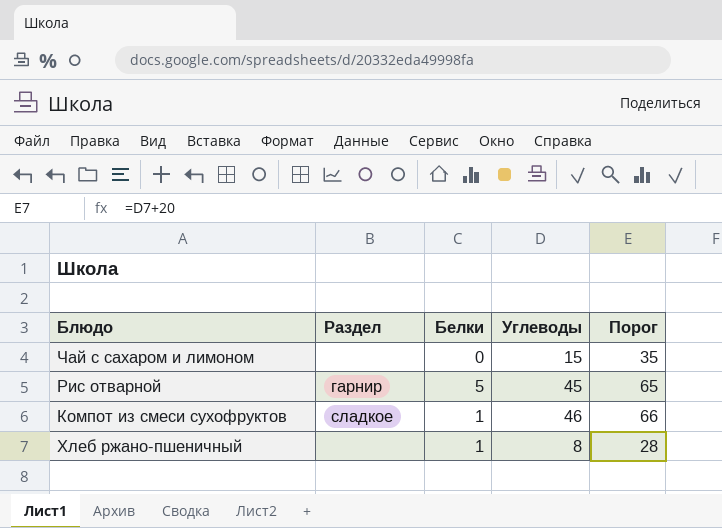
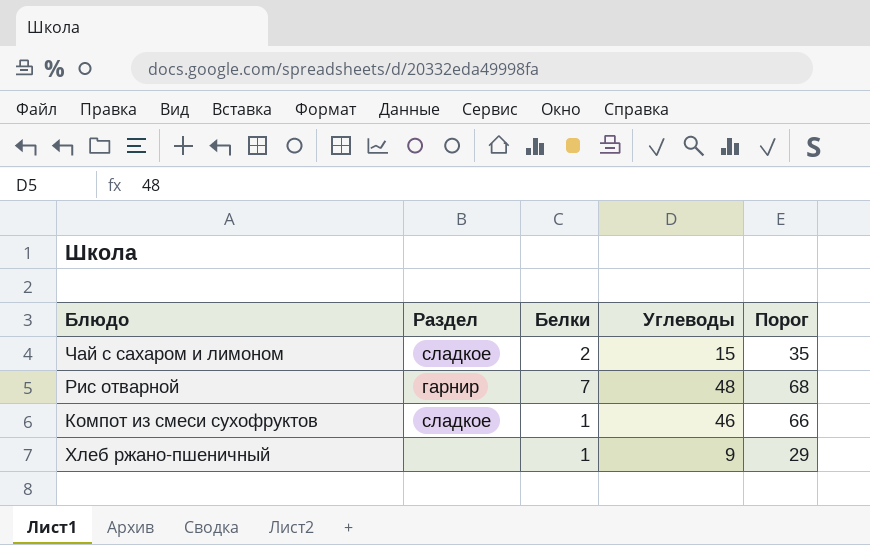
Чай с сахаром и лимоном | Раздел: none -> сладкое
Чай с сахаром и лимоном | Белки: 0 -> 2
Рис отварной | Белки: 5 -> 7
Рис отварной | Углеводы: 45 -> 48
Рис отварной | Порог: 65 -> 68
Хлеб ржано-пшеничный | Углеводы: 8 -> 9
Хлеб ржано-пшеничный | Порог: 28 -> 29

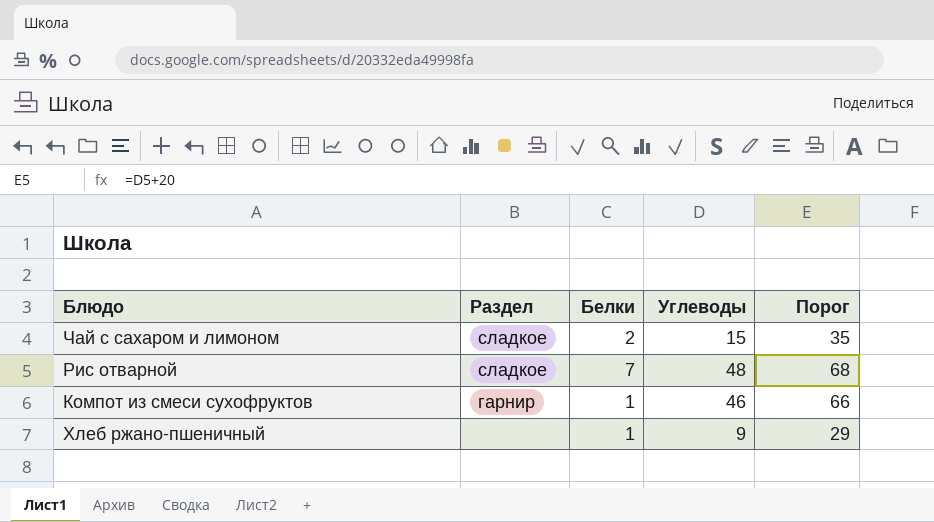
Рис отварной | Раздел: гарнир -> сладкое
Компот из смеси сухофруктов | Раздел: сладкое -> гарнир

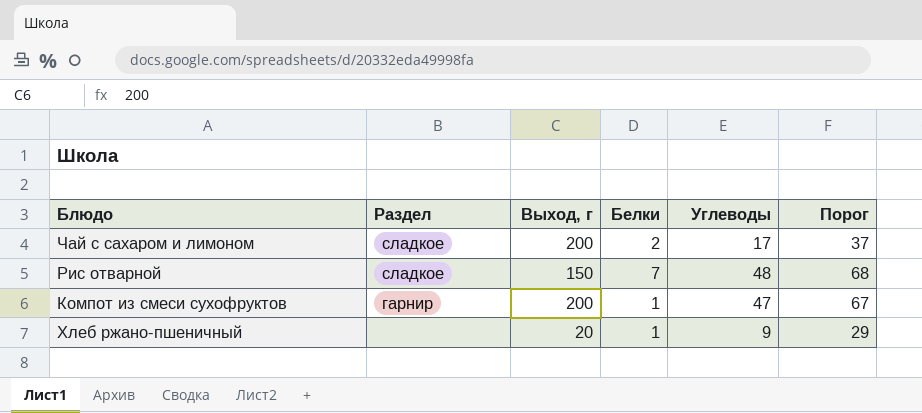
column Выход, г | position: none -> 3
Чай с сахаром и лимоном | Углеводы: 15 -> 17
Чай с сахаром и лимоном | Порог: 35 -> 37
Компот из смеси сухофруктов | Углеводы: 46 -> 47
Компот из смеси сухофруктов | Порог: 66 -> 67

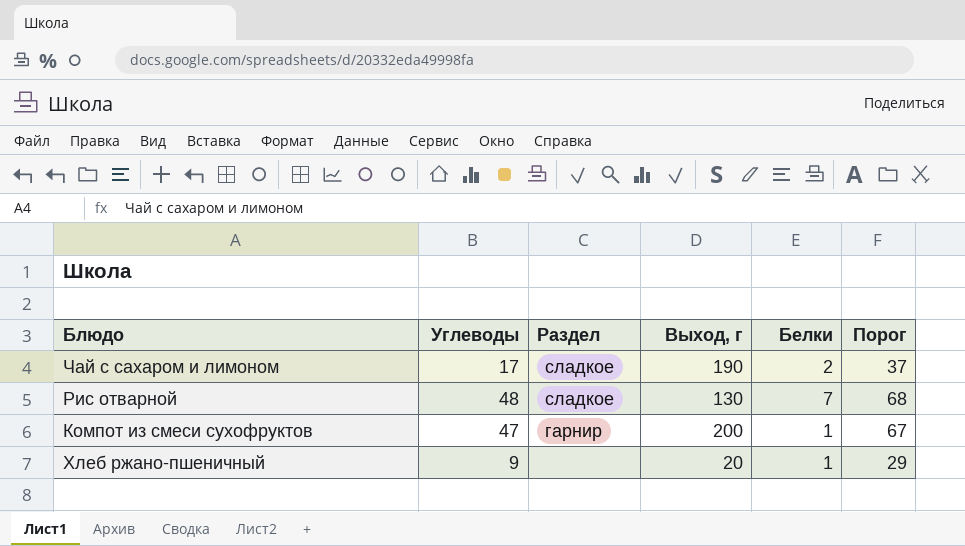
column Углеводы | position: 5 -> 2
Чай с сахаром и лимоном | Выход, г: 200 -> 190
Рис отварной | Выход, г: 150 -> 130

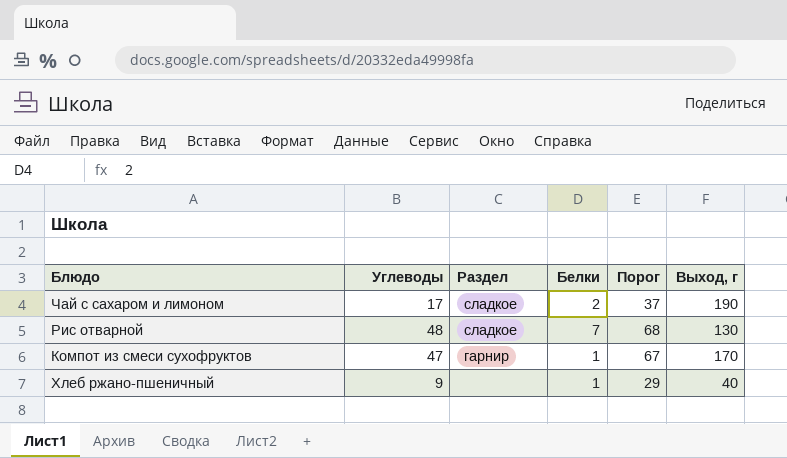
column Выход, г | position: 4 -> 6
Компот из смеси сухофруктов | Выход, г: 200 -> 170
Хлеб ржано-пшеничный | Выход, г: 20 -> 40

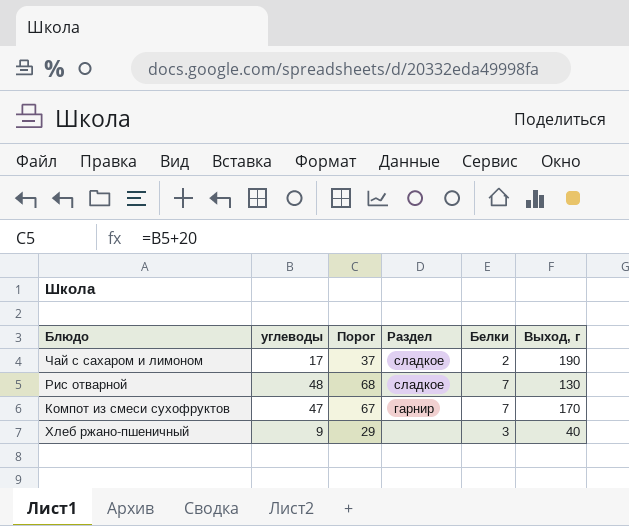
column name: Углеводы -> углеводы
column Порог | position: 5 -> 3
Компот из смеси сухофруктов | Белки: 1 -> 7
Хлеб ржано-пшеничный | Белки: 1 -> 3

